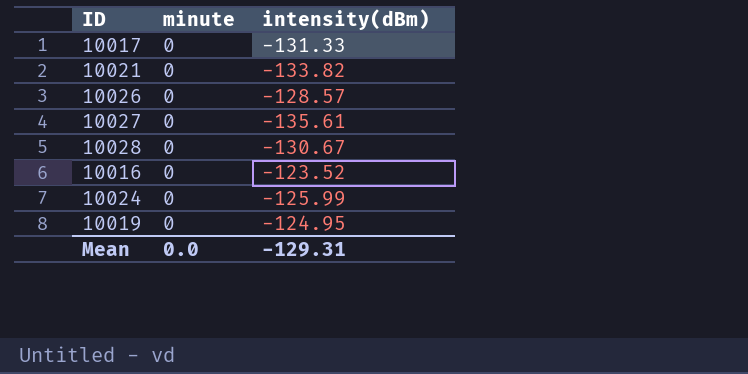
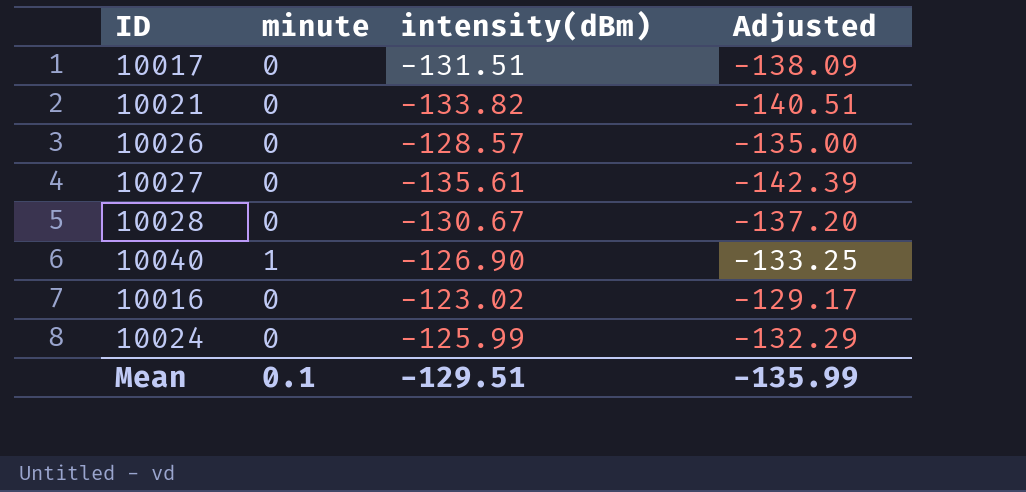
column Adjusted | formula: none -> [intensity(dBm)] * 1.05
row 10019: 0 | -124.95 -> none
10017 | intensity(dBm): -131.33 -> -131.51
row 10040: none -> 1 | -126.90 | -133.25
10016 | intensity(dBm): -123.52 -> -123.02
Mean | minute: 0.0 -> 0.1
Mean | intensity(dBm): -129.31 -> -129.51

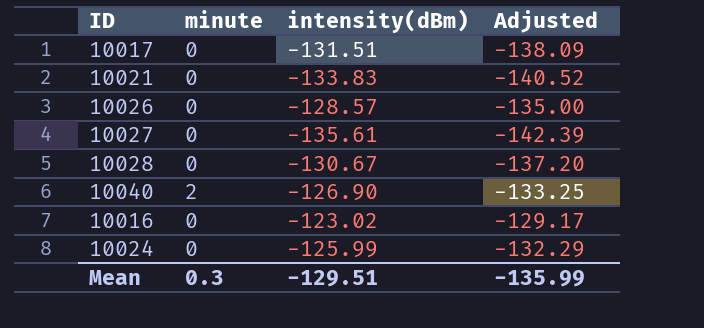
10021 | intensity(dBm): -133.82 -> -133.83
10021 | Adjusted: -140.51 -> -140.52
10040 | minute: 1 -> 2
Mean | minute: 0.1 -> 0.3

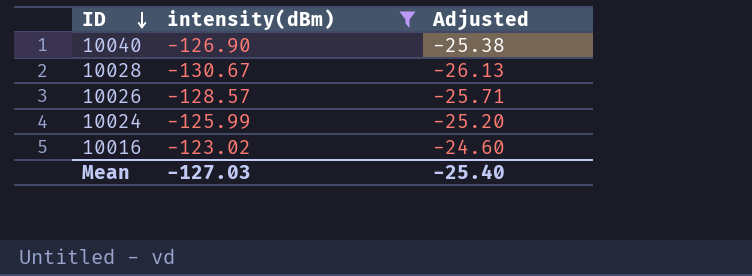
filter: none -> intensity(dBm) >= -130.67
row order: none -> ID descending
column minute | position: 2 -> none
column Adjusted | formula: [intensity(dBm)] * 1.05 -> [intensity(dBm)] * 0.2
Mean | intensity(dBm): -129.51 -> -127.03
Mean | Adjusted: -135.99 -> -25.40

